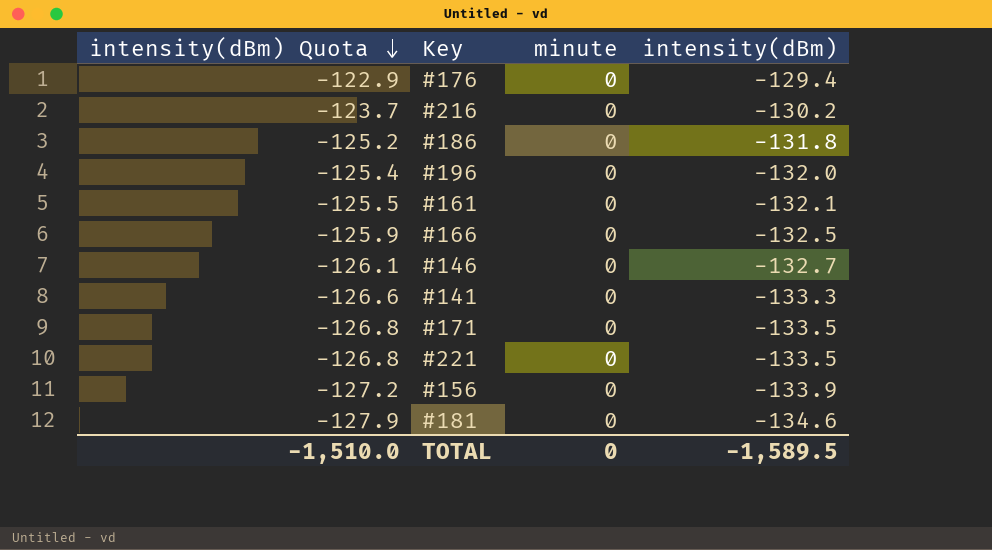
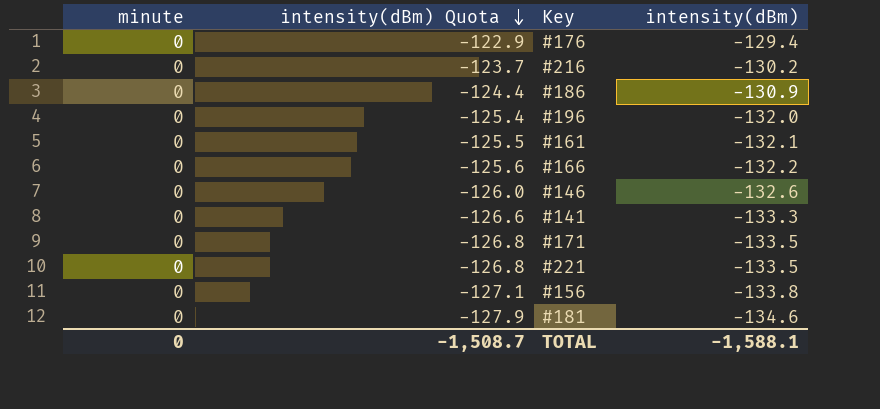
column minute | position: 3 -> 1
#186 | intensity(dBm) Quota: -125.2 -> -124.4
#186 | intensity(dBm): -131.8 -> -130.9
#166 | intensity(dBm) Quota: -125.9 -> -125.6
#166 | intensity(dBm): -132.5 -> -132.2
#146 | intensity(dBm) Quota: -126.1 -> -126.0
#146 | intensity(dBm): -132.7 -> -132.6
#156 | intensity(dBm) Quota: -127.2 -> -127.1
#156 | intensity(dBm): -133.9 -> -133.8
TOTAL | intensity(dBm) Quota: -1,510.0 -> -1,508.7
TOTAL | intensity(dBm): -1,589.5 -> -1,588.1

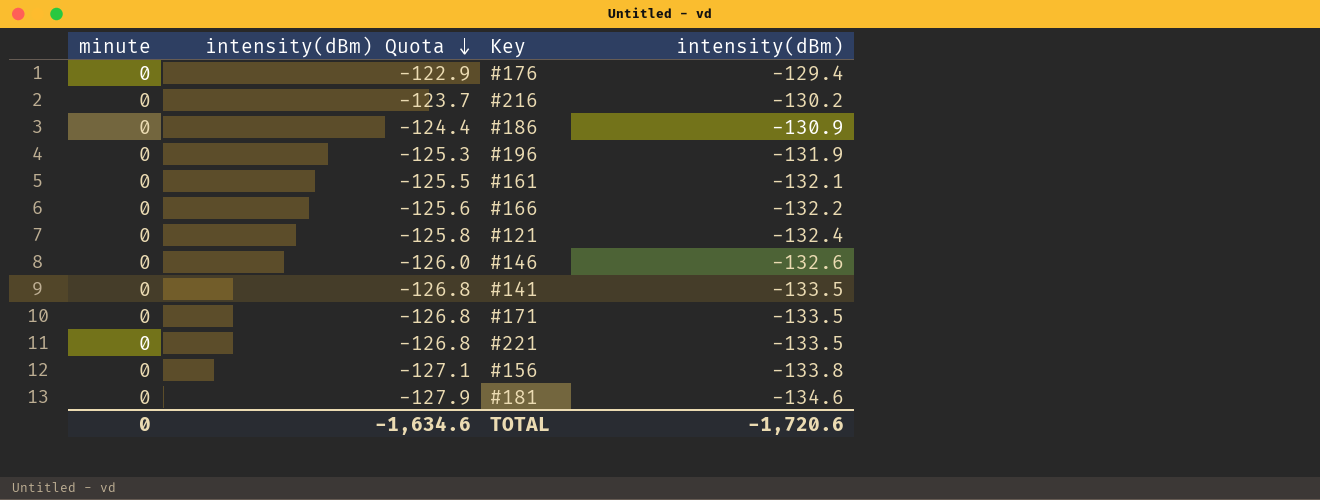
#196 | intensity(dBm) Quota: -125.4 -> -125.3
#196 | intensity(dBm): -132.0 -> -131.9
row #121: none -> 0 | -125.8 | -132.4
#141 | intensity(dBm) Quota: -126.6 -> -126.8
#141 | intensity(dBm): -133.3 -> -133.5
TOTAL | intensity(dBm) Quota: -1,508.7 -> -1,634.6
TOTAL | intensity(dBm): -1,588.1 -> -1,720.6

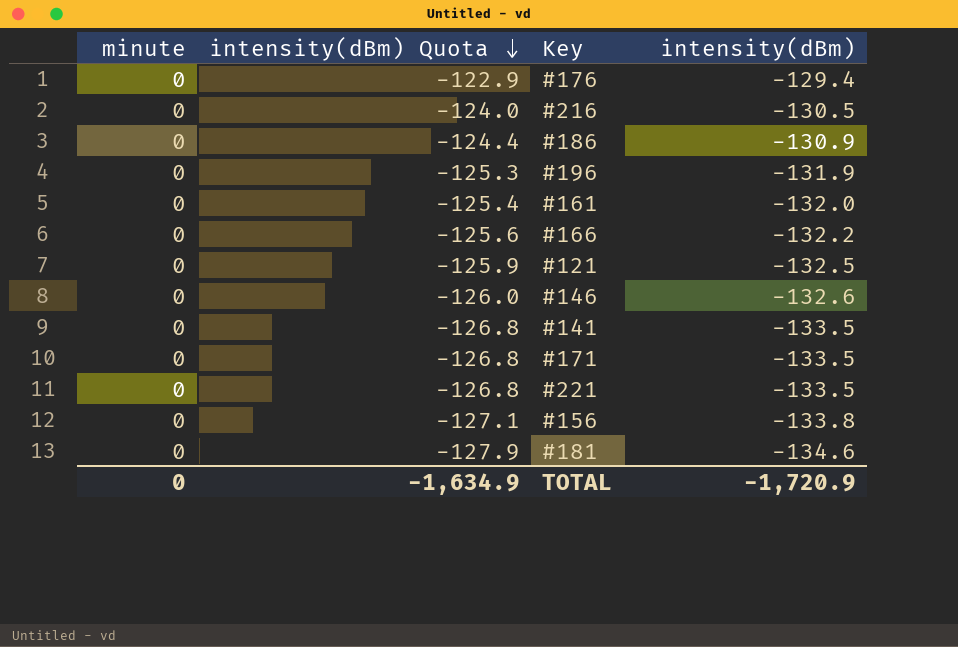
#216 | intensity(dBm) Quota: -123.7 -> -124.0
#216 | intensity(dBm): -130.2 -> -130.5
#161 | intensity(dBm) Quota: -125.5 -> -125.4
#161 | intensity(dBm): -132.1 -> -132.0
#121 | intensity(dBm) Quota: -125.8 -> -125.9
#121 | intensity(dBm): -132.4 -> -132.5
TOTAL | intensity(dBm) Quota: -1,634.6 -> -1,634.9
TOTAL | intensity(dBm): -1,720.6 -> -1,720.9

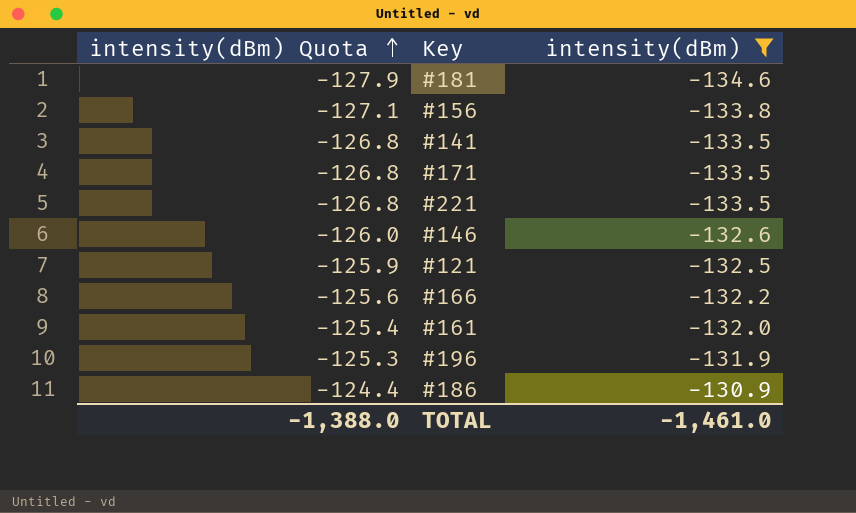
filter: none -> intensity(dBm) <= -130.9
row order: intensity(dBm) Quota descending -> intensity(dBm) Quota ascending
column minute | position: 1 -> none
TOTAL | intensity(dBm) Quota: -1,634.9 -> -1,388.0
TOTAL | intensity(dBm): -1,720.9 -> -1,461.0

